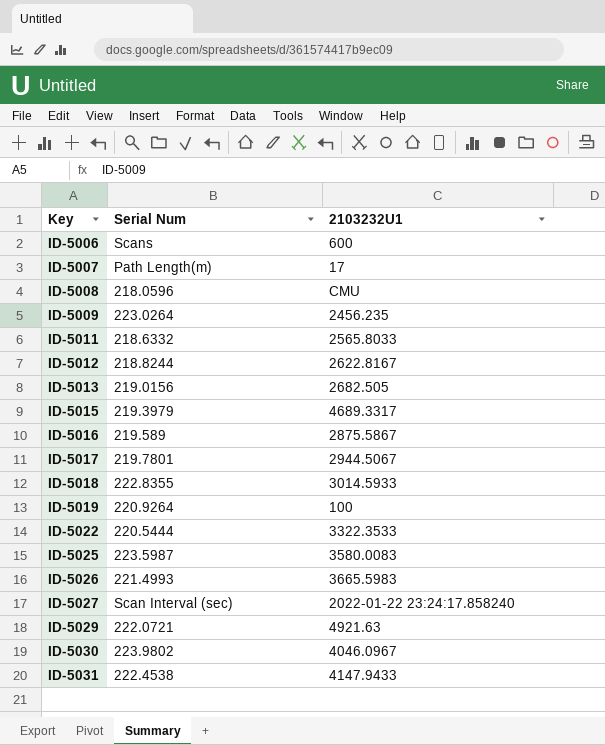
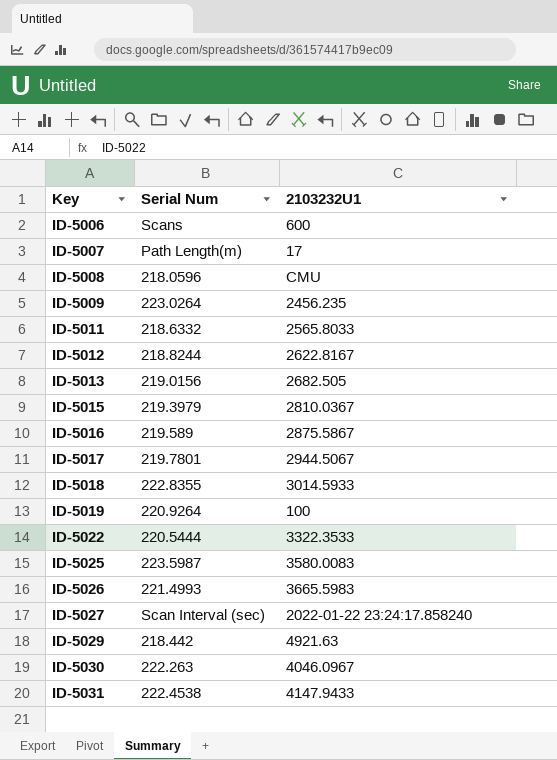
ID-5015 | 2103232U1: 4689.3317 -> 2810.0367
ID-5029 | Serial Num: 222.0721 -> 218.442
ID-5030 | Serial Num: 223.9802 -> 222.263

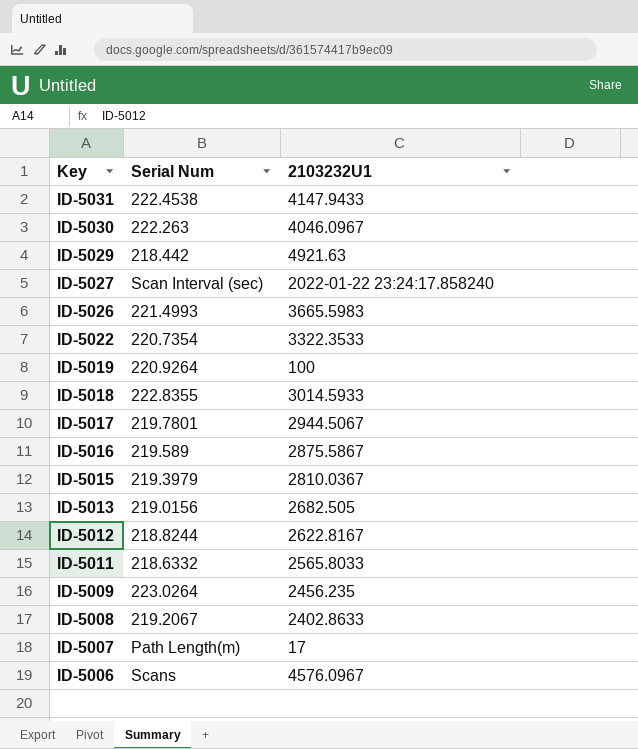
row order: Key ascending -> Key descending
row ID-5025: 223.5987 | 3580.0083 -> none
ID-5022 | Serial Num: 220.5444 -> 220.7354
ID-5008 | Serial Num: 218.0596 -> 219.2067
ID-5008 | 2103232U1: CMU -> 2402.8633
ID-5006 | 2103232U1: 600 -> 4576.0967

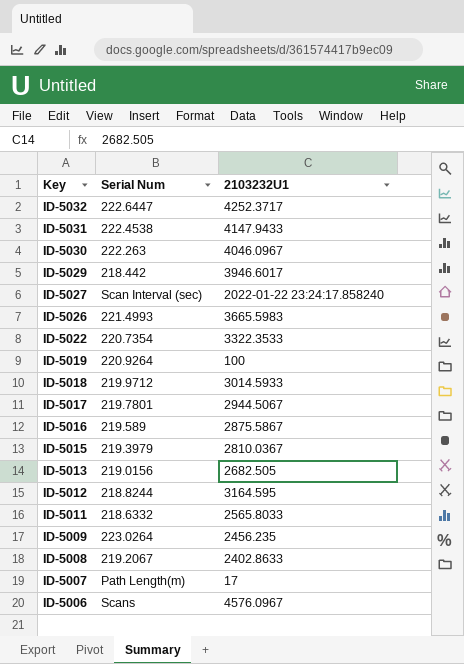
row ID-5032: none -> 222.6447 | 4252.3717
ID-5029 | 2103232U1: 4921.63 -> 3946.6017
ID-5018 | Serial Num: 222.8355 -> 219.9712
ID-5012 | 2103232U1: 2622.8167 -> 3164.595

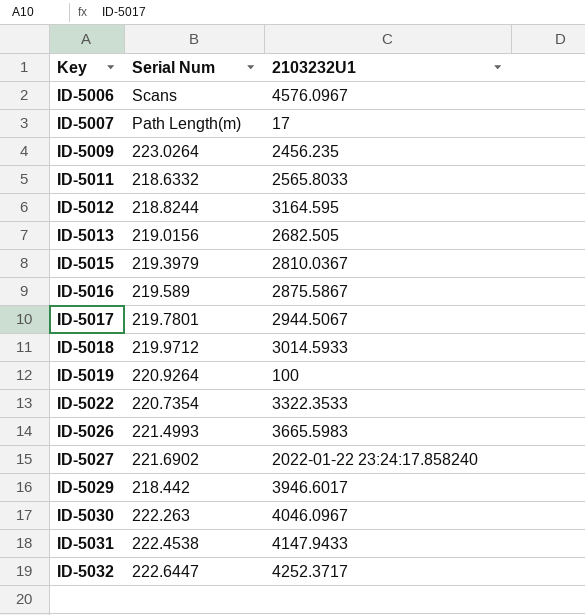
row order: Key descending -> Key ascending
row ID-5008: 219.2067 | 2402.8633 -> none
ID-5027 | Serial Num: Scan Interval (sec) -> 221.6902

